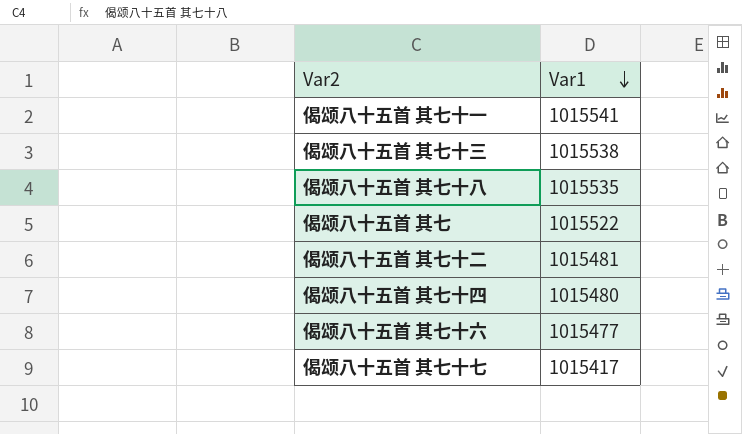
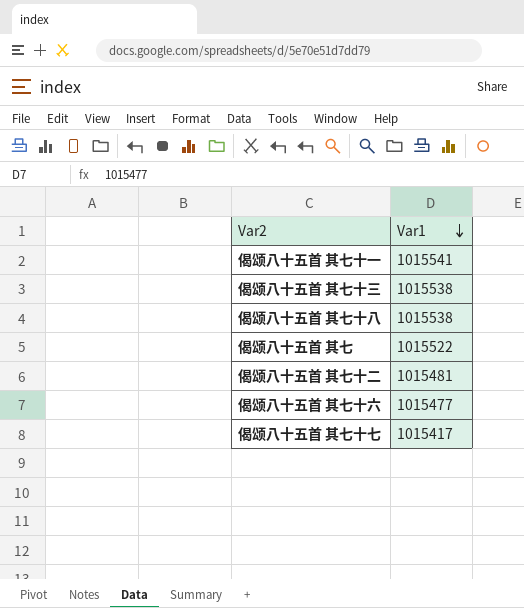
row 偈颂八十五首 其七十四: 1015480 -> none
偈颂八十五首 其七十八 | Var1: 1015535 -> 1015538

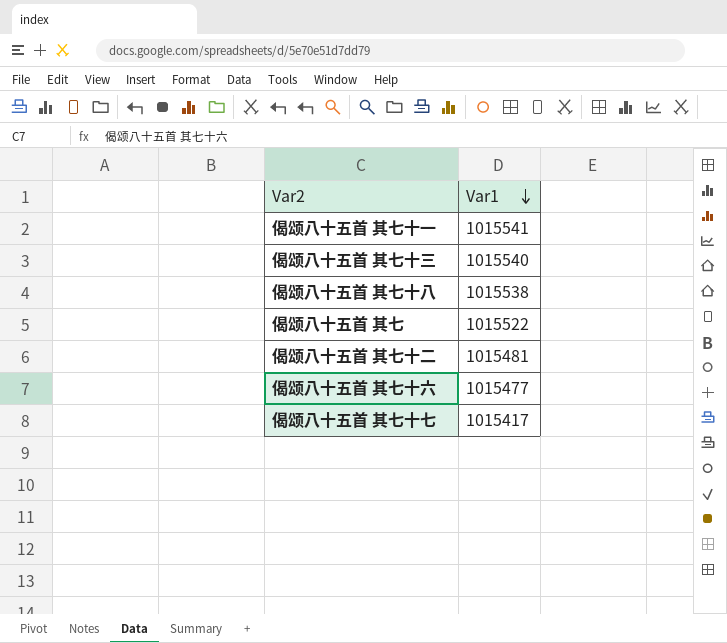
偈颂八十五首 其七十三 | Var1: 1015538 -> 1015540

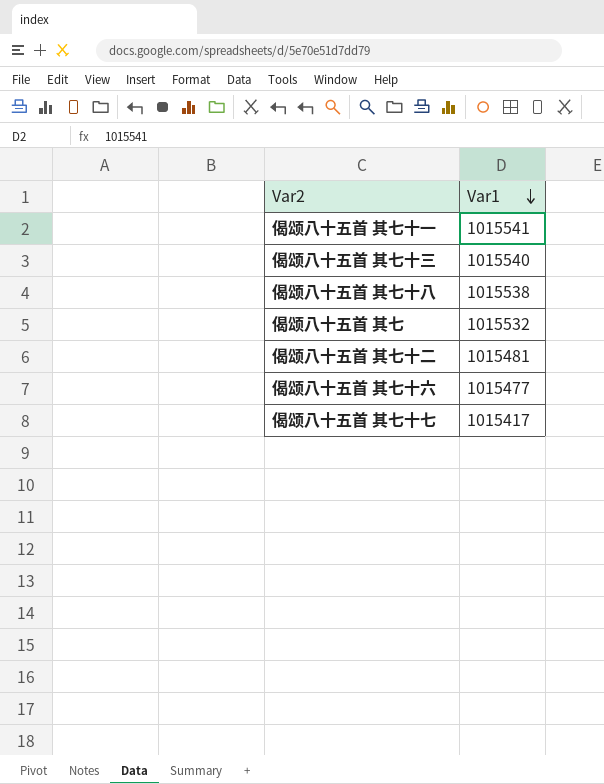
偈颂八十五首 其七 | Var1: 1015522 -> 1015532

